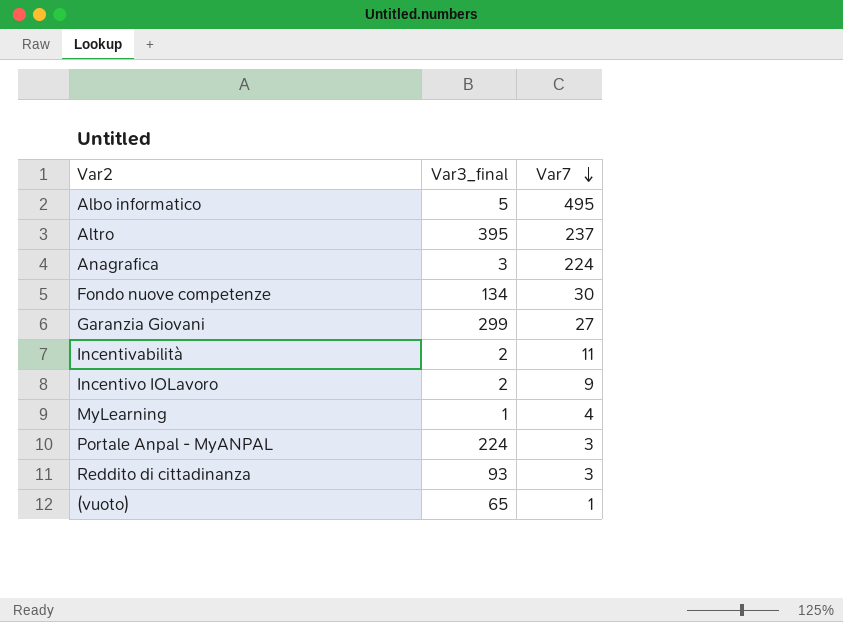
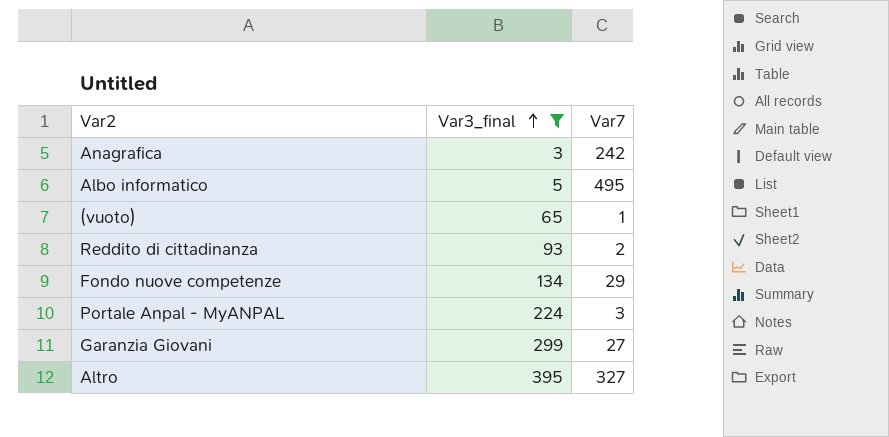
filter: none -> Var3_final >= 3
row order: Var7 descending -> Var3_final ascending
Anagrafica | Var7: 224 -> 242
Reddito di cittadinanza | Var7: 3 -> 2
Fondo nuove competenze | Var7: 30 -> 29
Altro | Var7: 237 -> 327

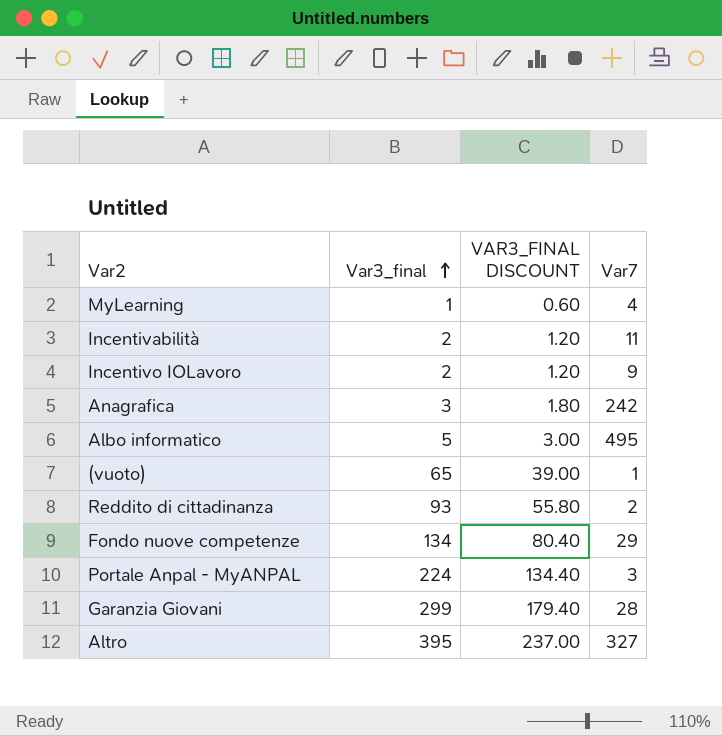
filter: Var3_final >= 3 -> none
column VAR3_FINAL DISCOUNT | formula: none -> [Var3_final] * 0.6
Garanzia Giovani | Var7: 27 -> 28

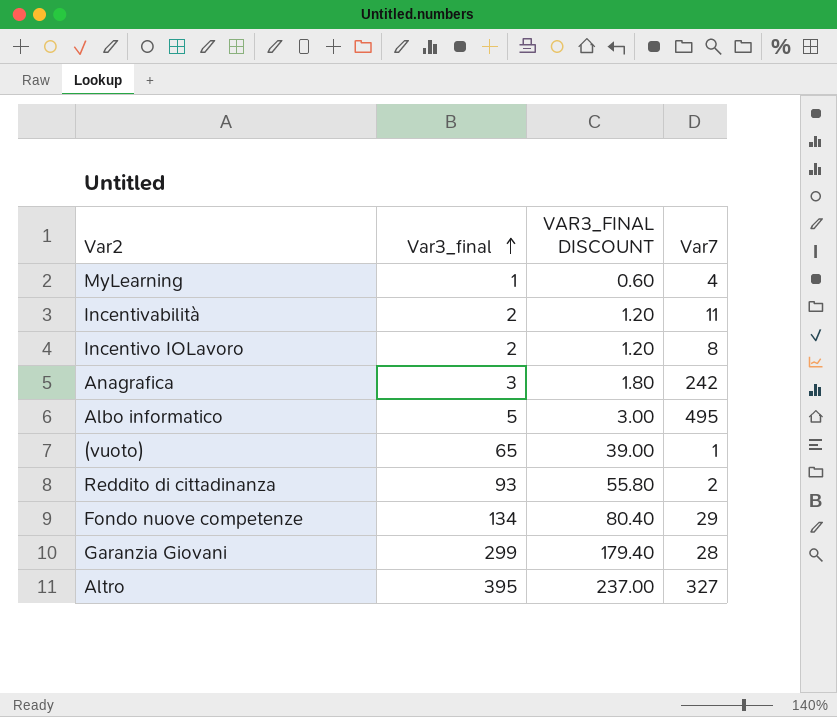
row Portale Anpal - MyANPAL: 224 | 134.40 | 3 -> none
Incentivo IOLavoro | Var7: 9 -> 8

